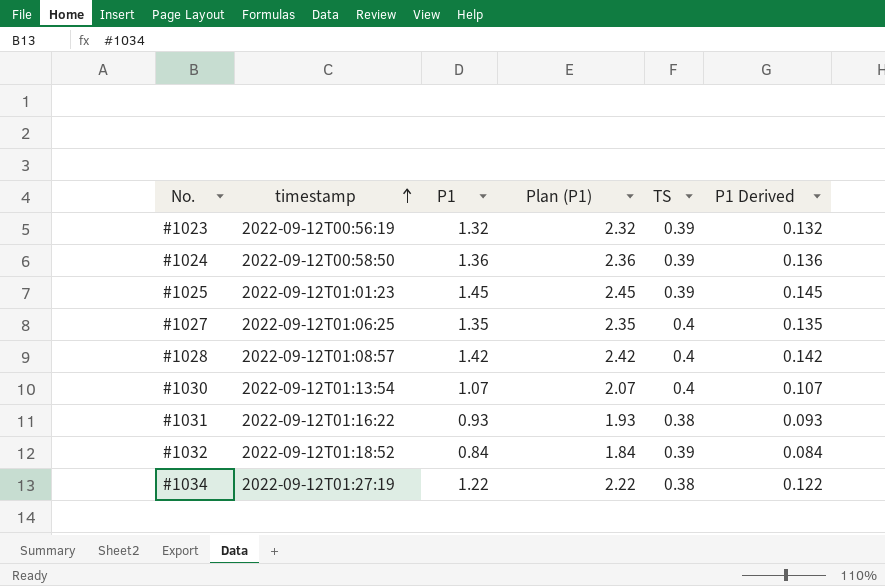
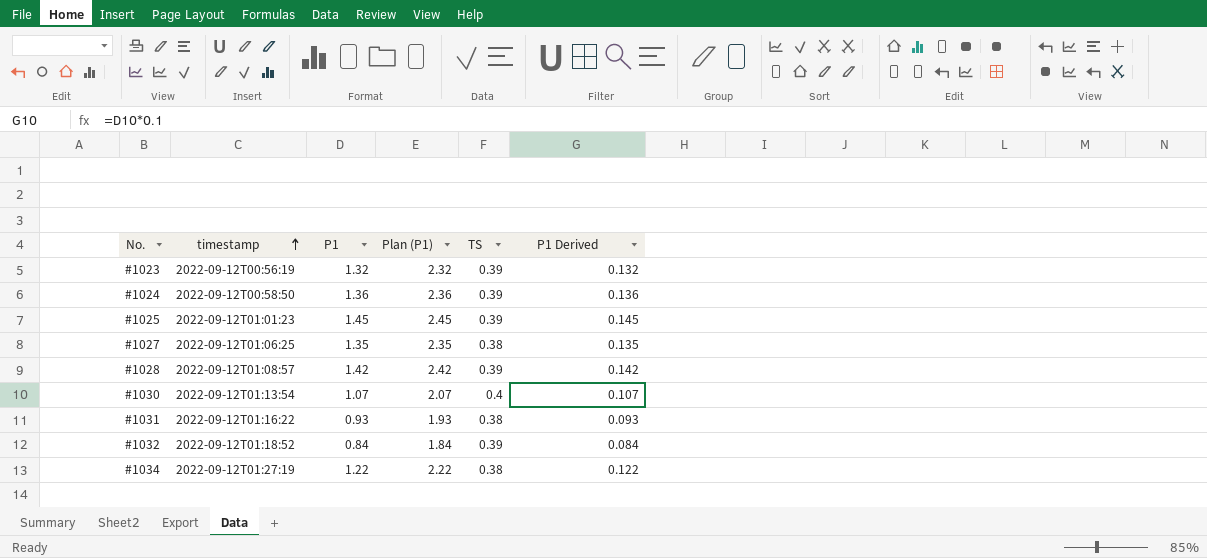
#1027 | TS: 0.4 -> 0.38
#1028 | TS: 0.4 -> 0.39

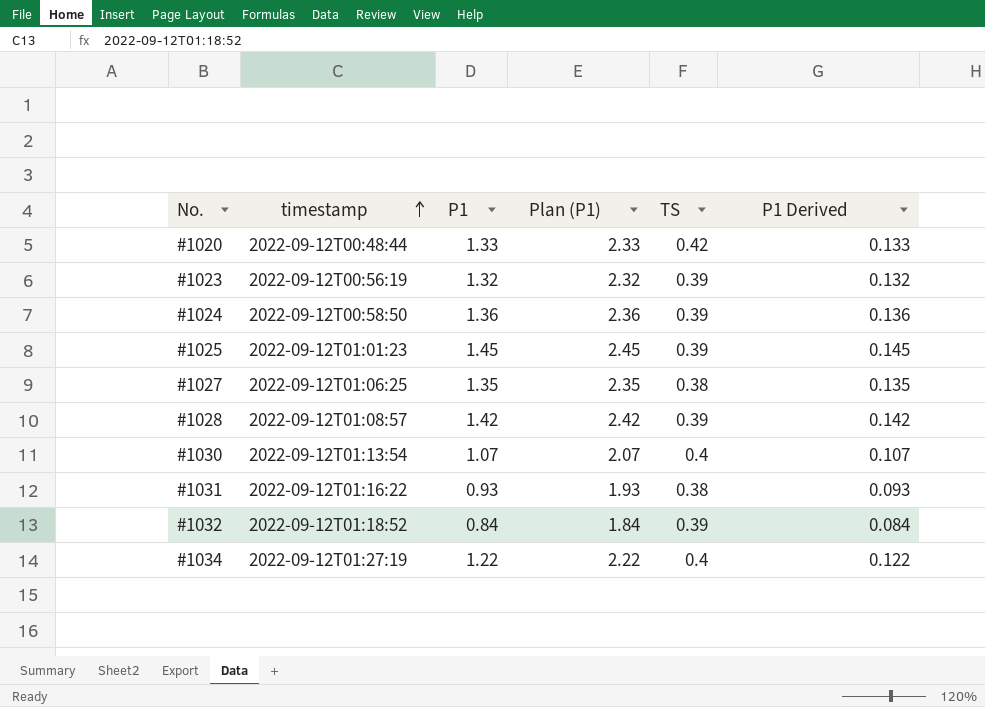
row #1020: none -> 2022-09-12T00:48:44 | 1.33 | 2.33 | 0.42 | 0.133
#1034 | TS: 0.38 -> 0.4

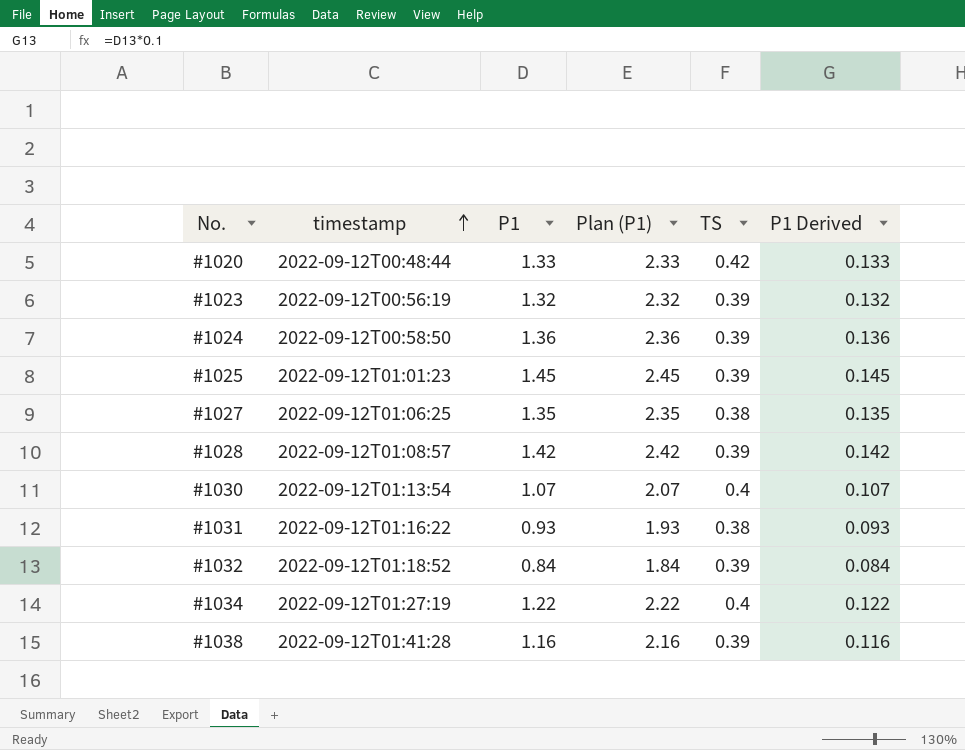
row #1038: none -> 2022-09-12T01:41:28 | 1.16 | 2.16 | 0.39 | 0.116

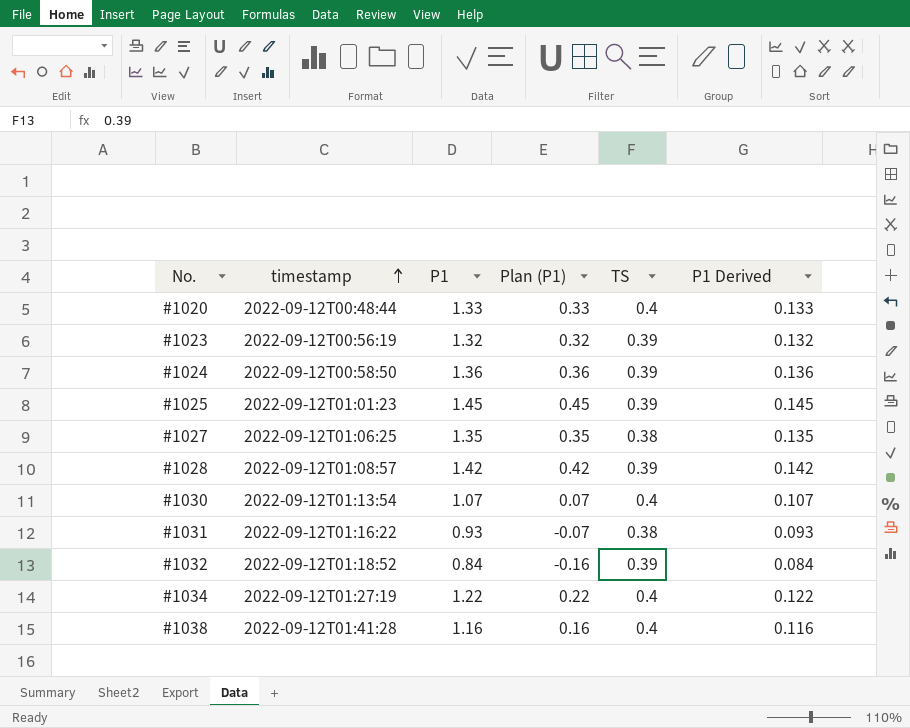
column Plan (P1) | formula: [P1] + 1 -> [P1] - 1
#1020 | TS: 0.42 -> 0.4
#1038 | TS: 0.39 -> 0.4

